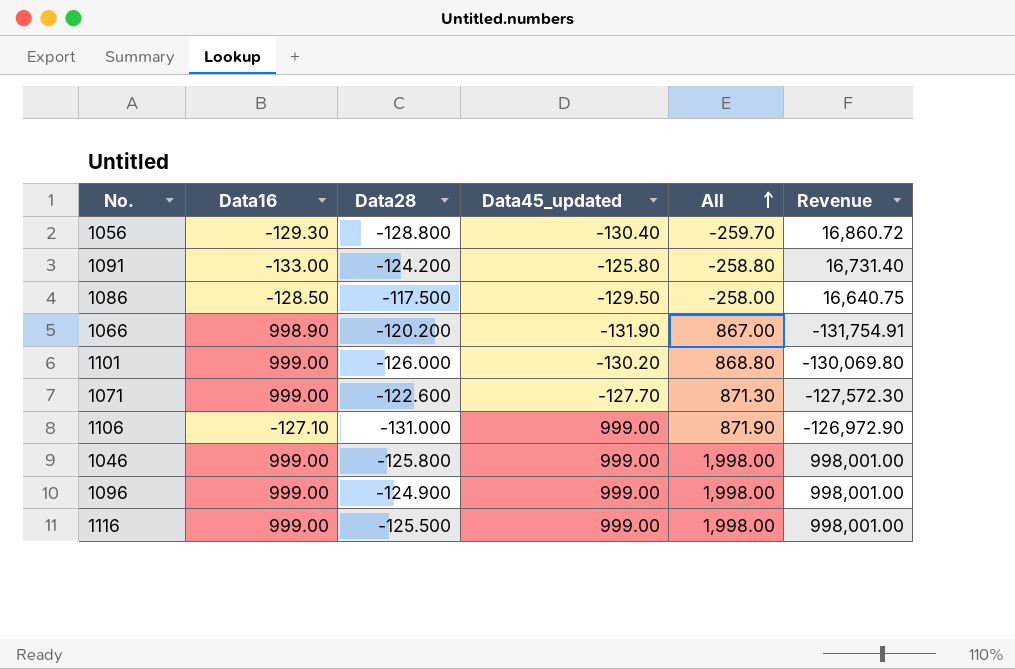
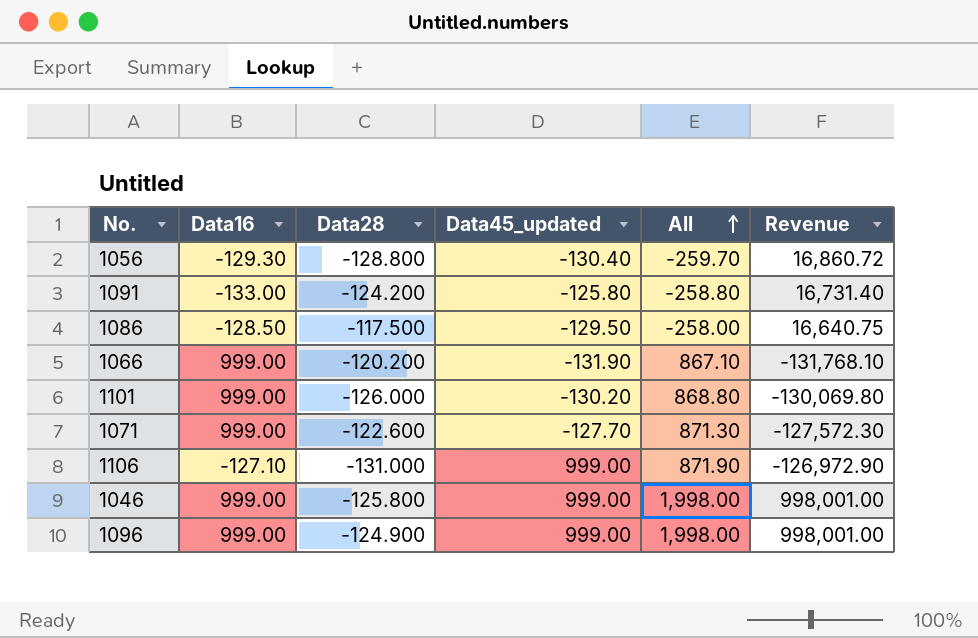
row 1116: 999.00 | -125.500 | 999.00 | 1,998.00 | 998,001.00 -> none
1066 | Data16: 998.90 -> 999.00
1066 | All: 867.00 -> 867.10
1066 | Revenue: -131,754.91 -> -131,768.10

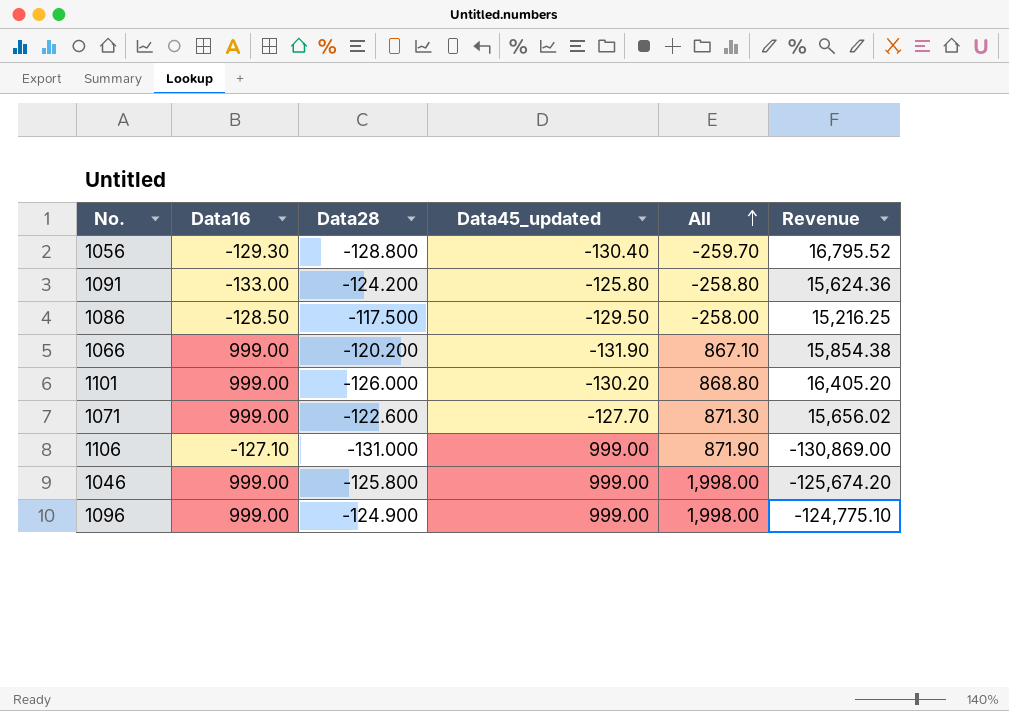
column Revenue | formula: [Data16] * [Data45_updated] -> [Data28] * [Data45_updated]

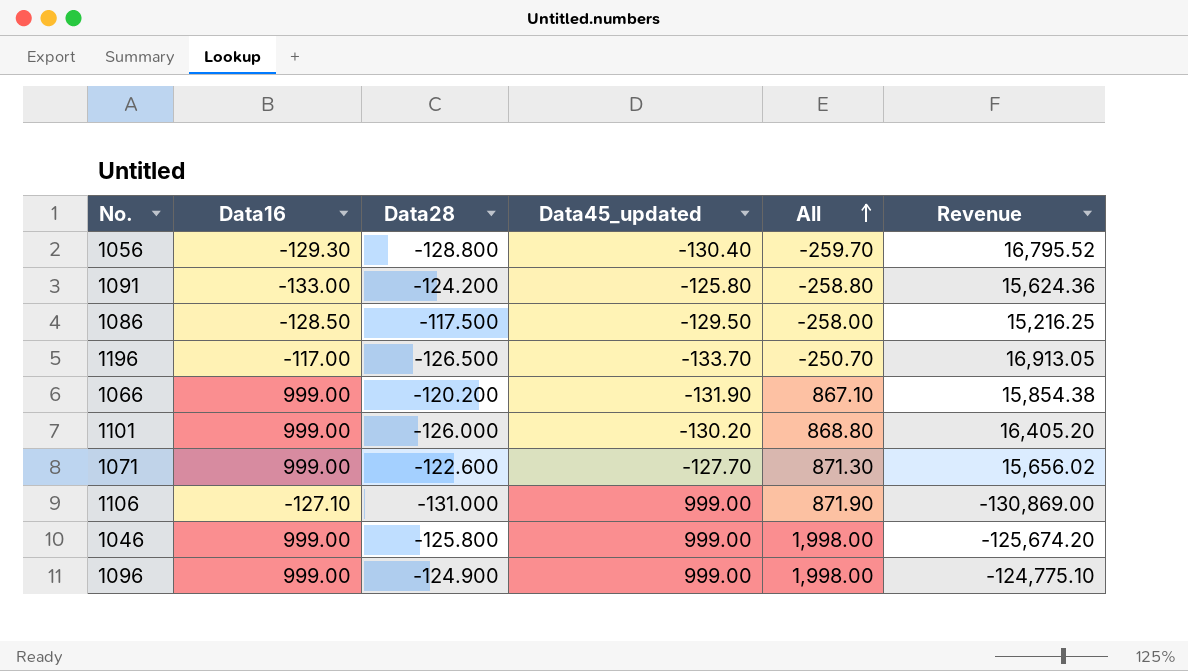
row 1196: none -> -117.00 | -126.500 | -133.70 | -250.70 | 16,913.05

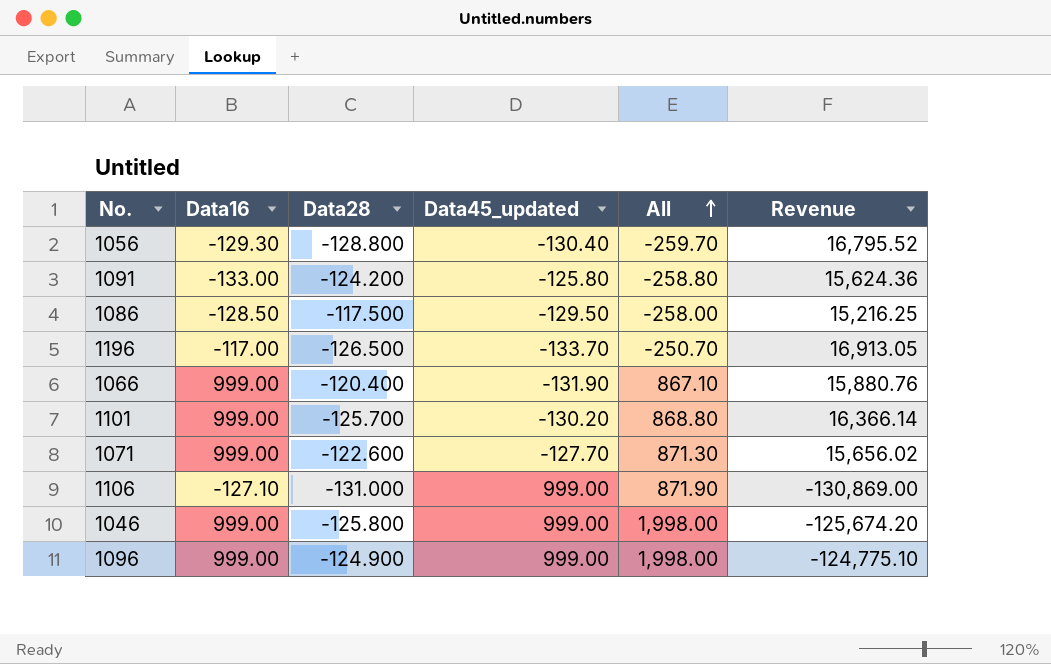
1066 | Data28: -120.200 -> -120.400
1066 | Revenue: 15,854.38 -> 15,880.76
1101 | Data28: -126.000 -> -125.700
1101 | Revenue: 16,405.20 -> 16,366.14

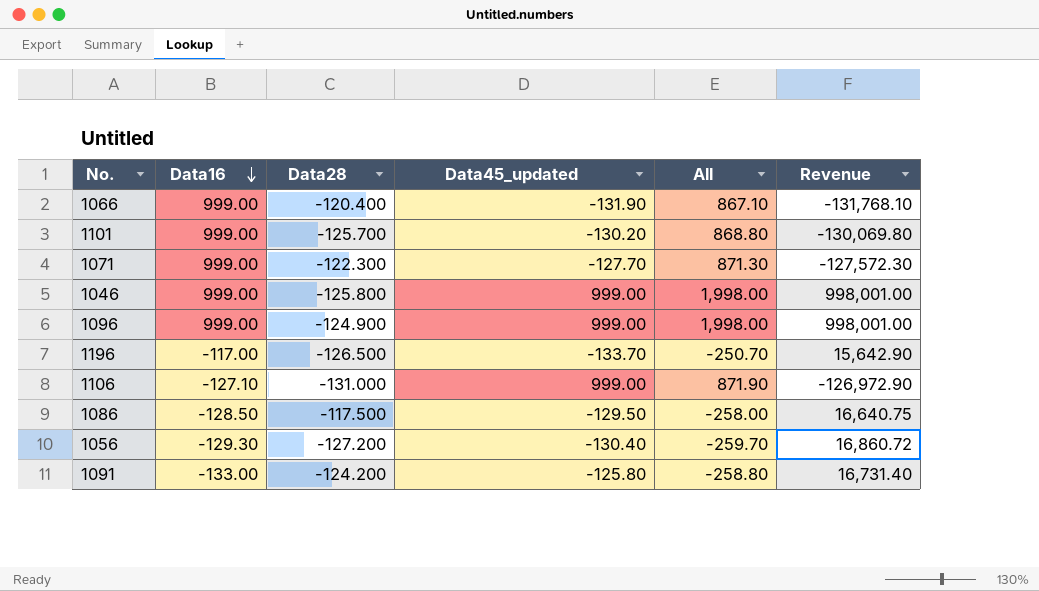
row order: All ascending -> Data16 descending
column Revenue | formula: [Data28] * [Data45_updated] -> [Data16] * [Data45_updated]
1071 | Data28: -122.600 -> -122.300
1056 | Data28: -128.800 -> -127.200

